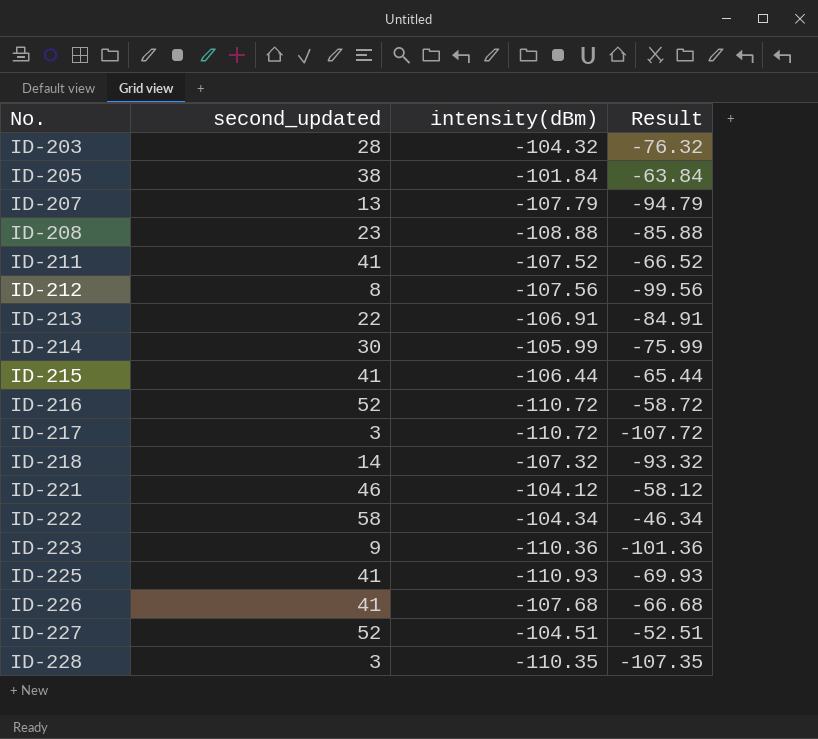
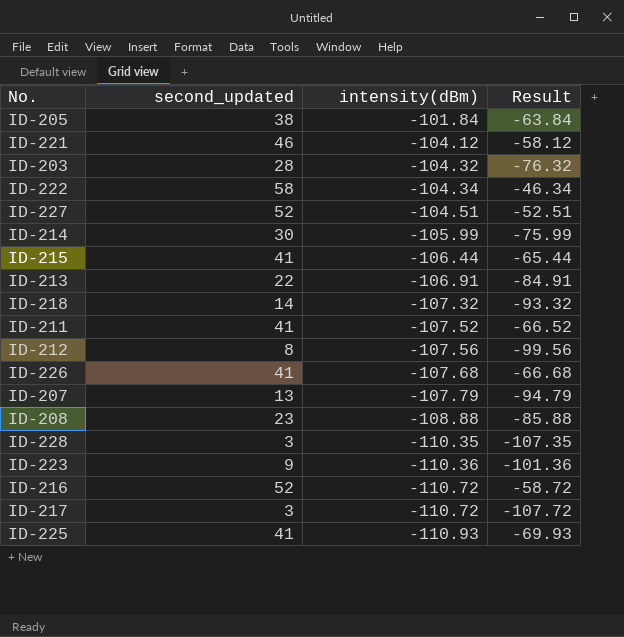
row order: No. ascending -> intensity(dBm) descending

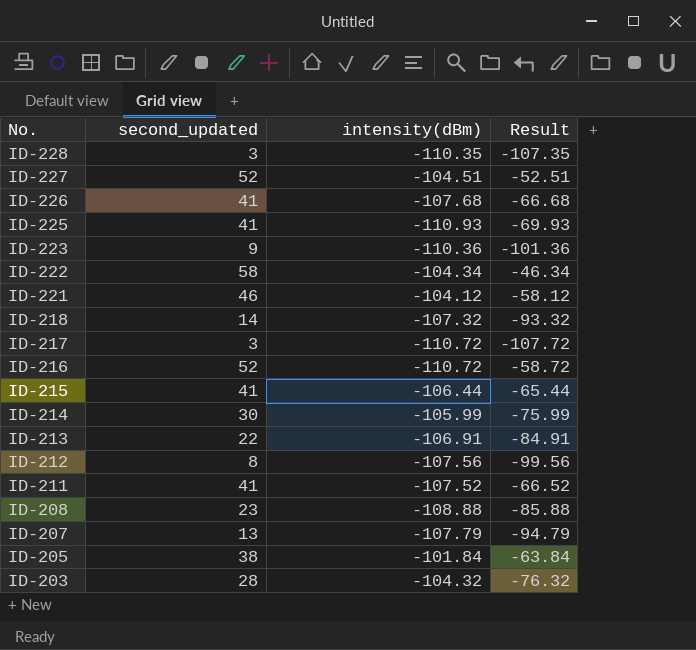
row order: intensity(dBm) descending -> No. descending

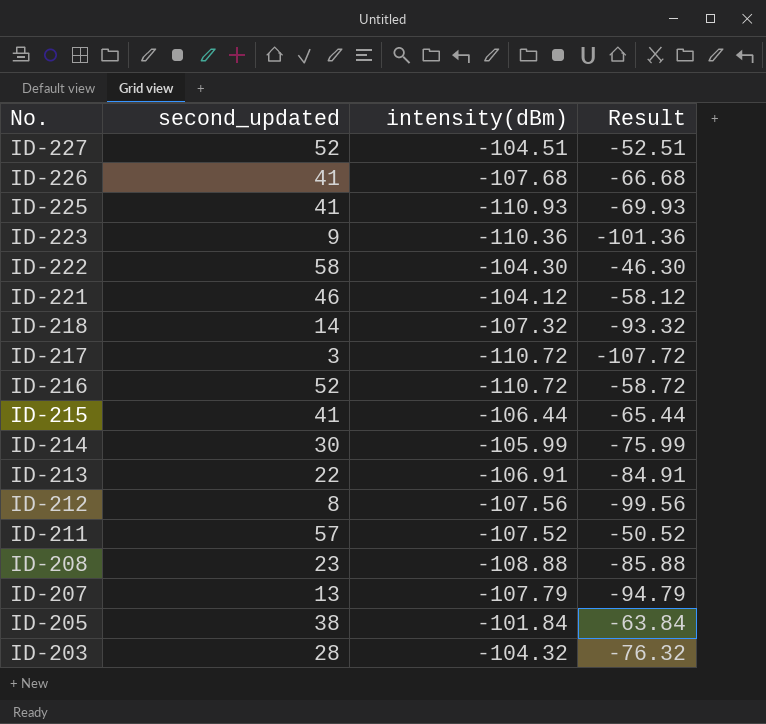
row ID-228: 3 | -110.35 | -107.35 -> none
ID-222 | intensity(dBm): -104.34 -> -104.30
ID-222 | Result: -46.34 -> -46.30
ID-211 | second_updated: 41 -> 57
ID-211 | Result: -66.52 -> -50.52

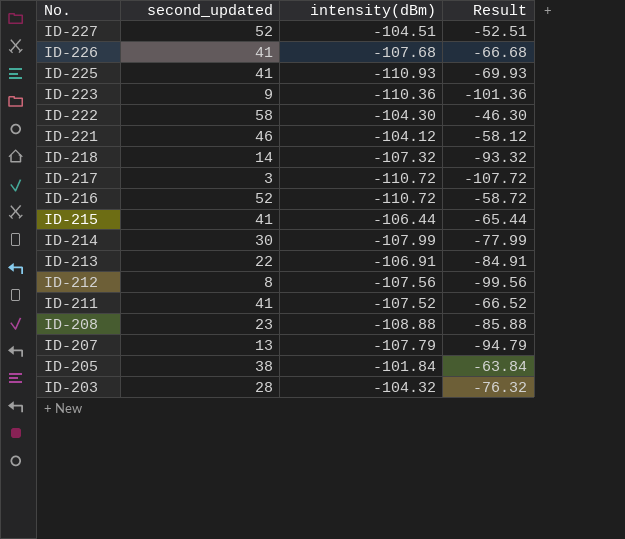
ID-214 | intensity(dBm): -105.99 -> -107.99
ID-214 | Result: -75.99 -> -77.99
ID-211 | second_updated: 57 -> 41
ID-211 | Result: -50.52 -> -66.52

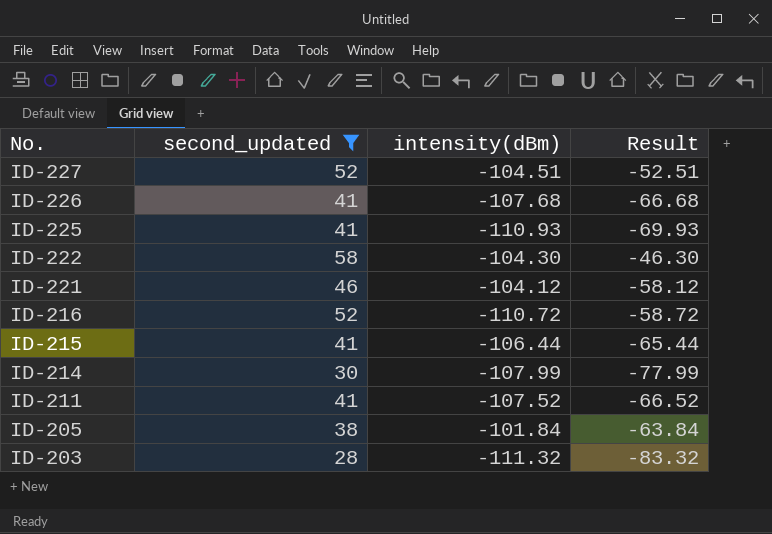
filter: none -> second_updated >= 28
ID-203 | intensity(dBm): -104.32 -> -111.32
ID-203 | Result: -76.32 -> -83.32

